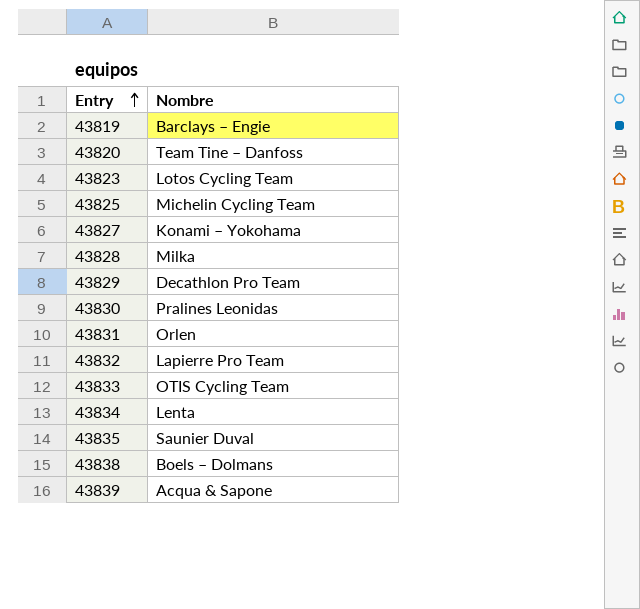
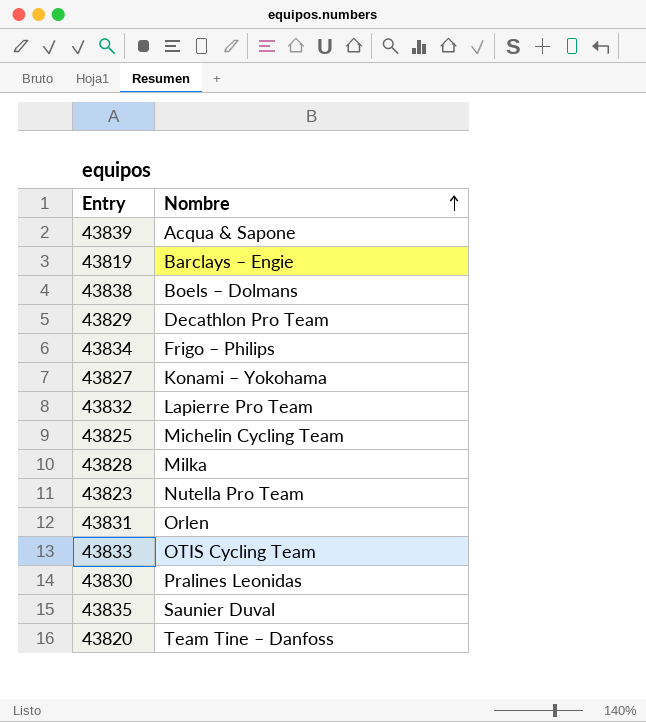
row order: Entry ascending -> Nombre ascending
43834 | Nombre: Lenta -> Frigo – Philips
43823 | Nombre: Lotos Cycling Team -> Nutella Pro Team

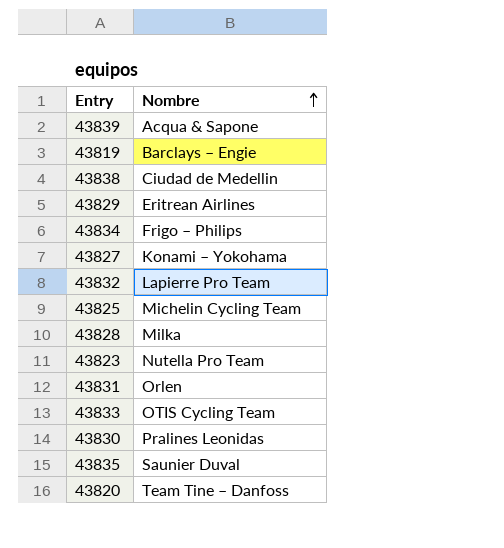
43838 | Nombre: Boels – Dolmans -> Ciudad de Medellin
43829 | Nombre: Decathlon Pro Team -> Eritrean Airlines

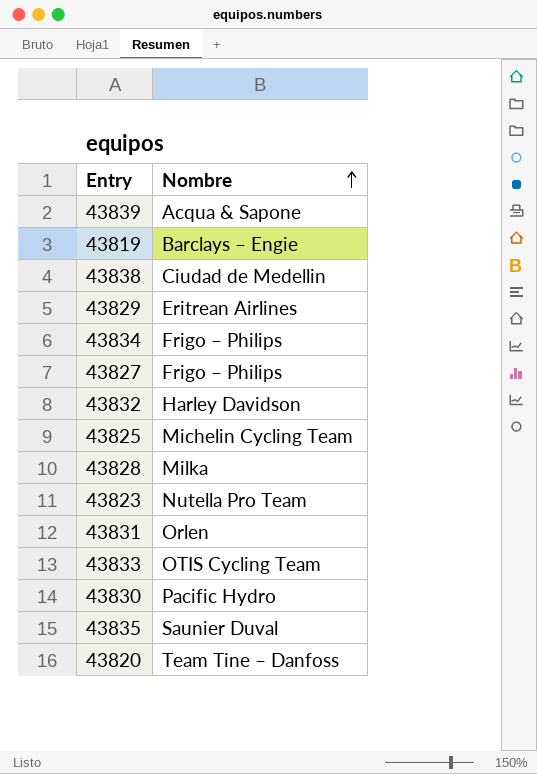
43827 | Nombre: Konami – Yokohama -> Frigo – Philips
43832 | Nombre: Lapierre Pro Team -> Harley Davidson
43830 | Nombre: Pralines Leonidas -> Pacific Hydro

